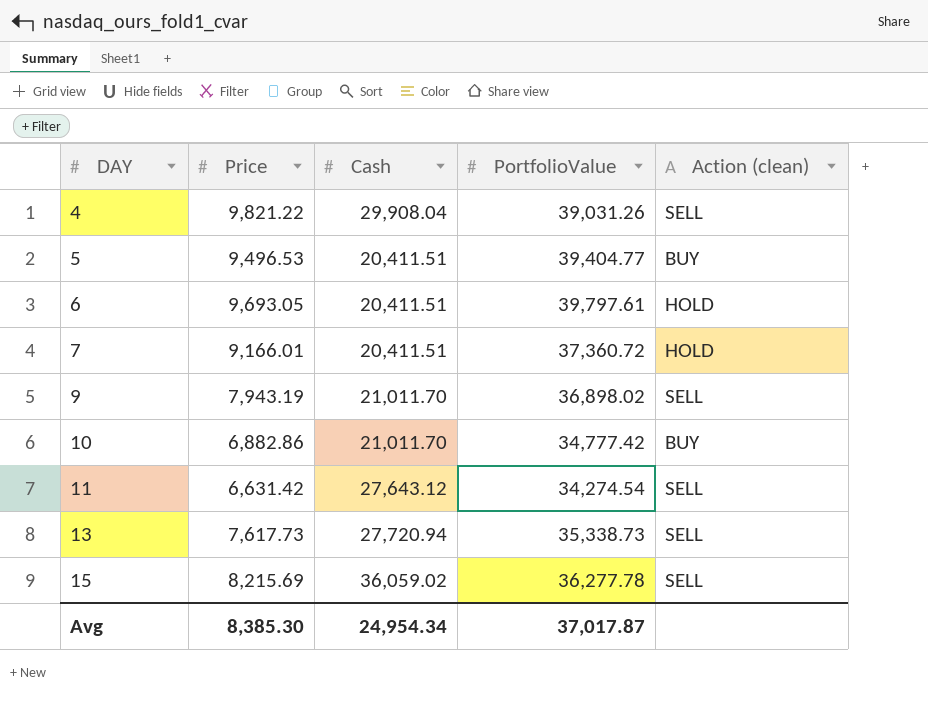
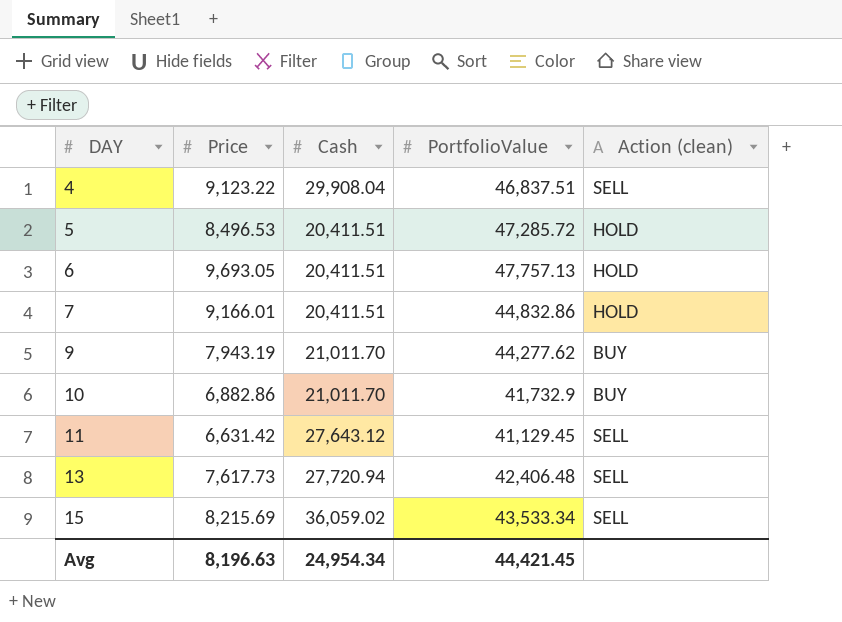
4 | Price: 9,821.22 -> 9,123.22
4 | PortfolioValue: 39,031.26 -> 46,837.51
5 | Price: 9,496.53 -> 8,496.53
5 | PortfolioValue: 39,404.77 -> 47,285.72
5 | Action (clean): BUY -> HOLD
6 | PortfolioValue: 39,797.61 -> 47,757.13
7 | PortfolioValue: 37,360.72 -> 44,832.86
9 | PortfolioValue: 36,898.02 -> 44,277.62
9 | Action (clean): SELL -> BUY
10 | PortfolioValue: 34,777.42 -> 41,732.9
11 | PortfolioValue: 34,274.54 -> 41,129.45
13 | PortfolioValue: 35,338.73 -> 42,406.48
15 | PortfolioValue: 36,277.78 -> 43,533.34
Avg | Price: 8,385.30 -> 8,196.63
Avg | PortfolioValue: 37,017.87 -> 44,421.45

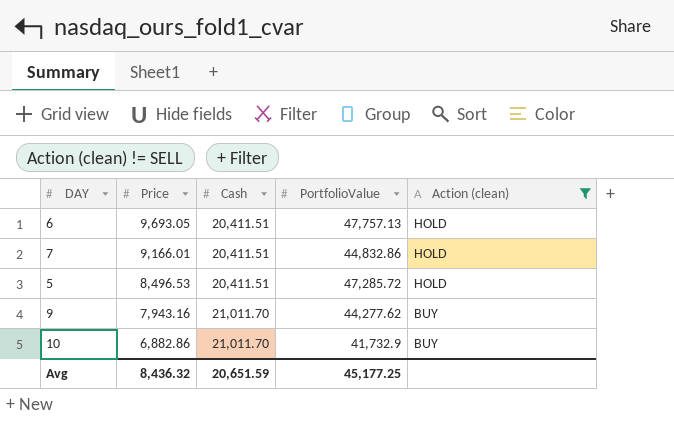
filter: none -> Action (clean) != SELL
row order: DAY ascending -> Price descending
9 | Price: 7,943.19 -> 7,943.16
Avg | Price: 8,196.63 -> 8,436.32
Avg | Cash: 24,954.34 -> 20,651.59
Avg | PortfolioValue: 44,421.45 -> 45,177.25

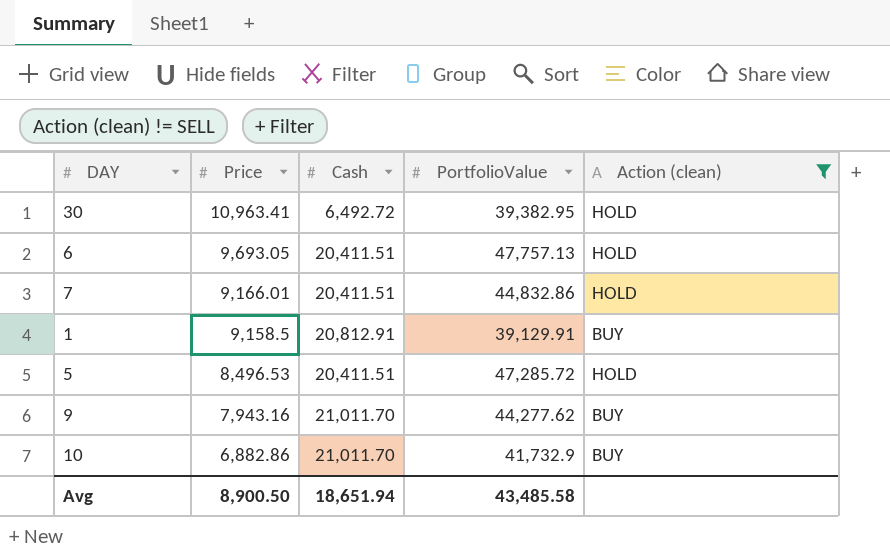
row 30: none -> 10,963.41 | 6,492.72 | 39,382.95 | HOLD
row 1: none -> 9,158.5 | 20,812.91 | 39,129.91 | BUY
Avg | Price: 8,436.32 -> 8,900.50
Avg | Cash: 20,651.59 -> 18,651.94
Avg | PortfolioValue: 45,177.25 -> 43,485.58

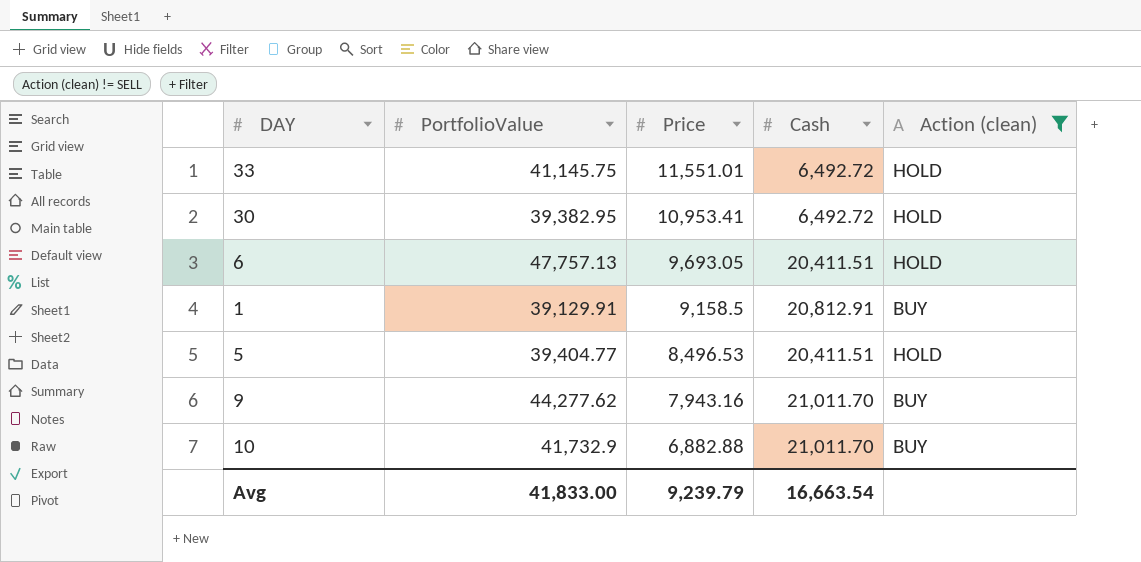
column PortfolioValue | position: 4 -> 2
row 7: 9,166.01 | 20,411.51 | 44,832.86 | HOLD -> none
row 33: none -> 41,145.75 | 11,551.01 | 6,492.72 | HOLD
30 | Price: 10,963.41 -> 10,953.41
5 | PortfolioValue: 47,285.72 -> 39,404.77
10 | Price: 6,882.86 -> 6,882.88
Avg | PortfolioValue: 43,485.58 -> 41,833.00
Avg | Price: 8,900.50 -> 9,239.79
Avg | Cash: 18,651.94 -> 16,663.54

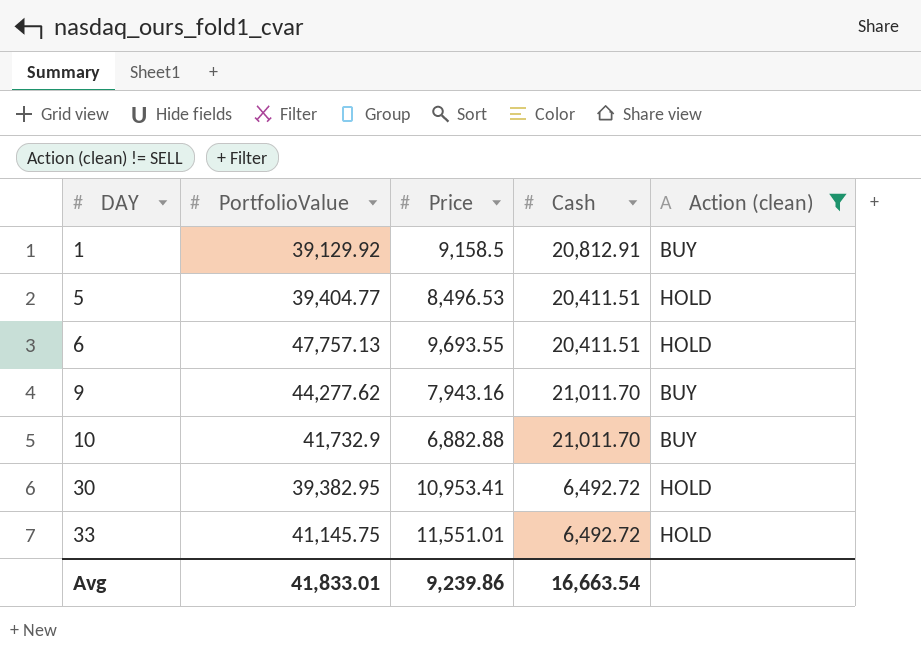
row order: Price descending -> DAY ascending
1 | PortfolioValue: 39,129.91 -> 39,129.92
6 | Price: 9,693.05 -> 9,693.55
Avg | PortfolioValue: 41,833.00 -> 41,833.01
Avg | Price: 9,239.79 -> 9,239.86

